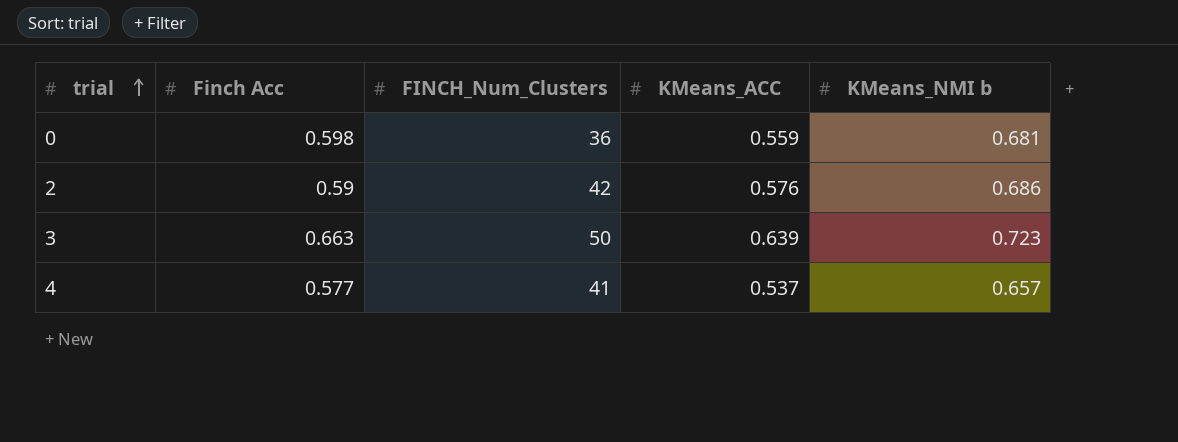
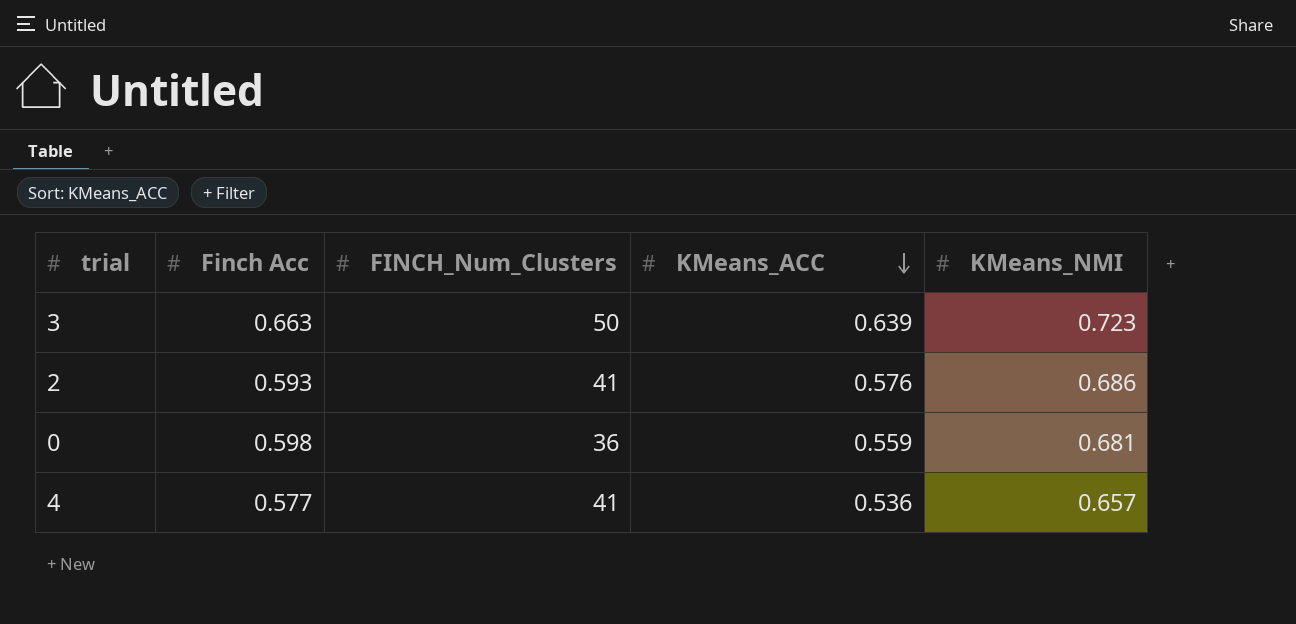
row order: trial ascending -> KMeans_ACC descending
column name: KMeans_NMI b -> KMeans_NMI
2 | Finch Acc: 0.59 -> 0.593
2 | FINCH_Num_Clusters: 42 -> 41
4 | KMeans_ACC: 0.537 -> 0.536

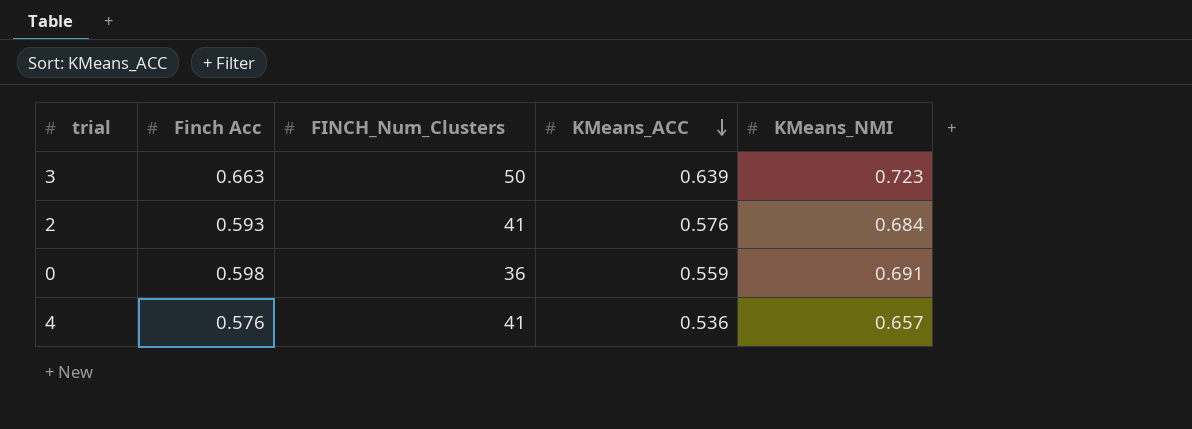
2 | KMeans_NMI: 0.686 -> 0.684
0 | KMeans_NMI: 0.681 -> 0.691
4 | Finch Acc: 0.577 -> 0.576

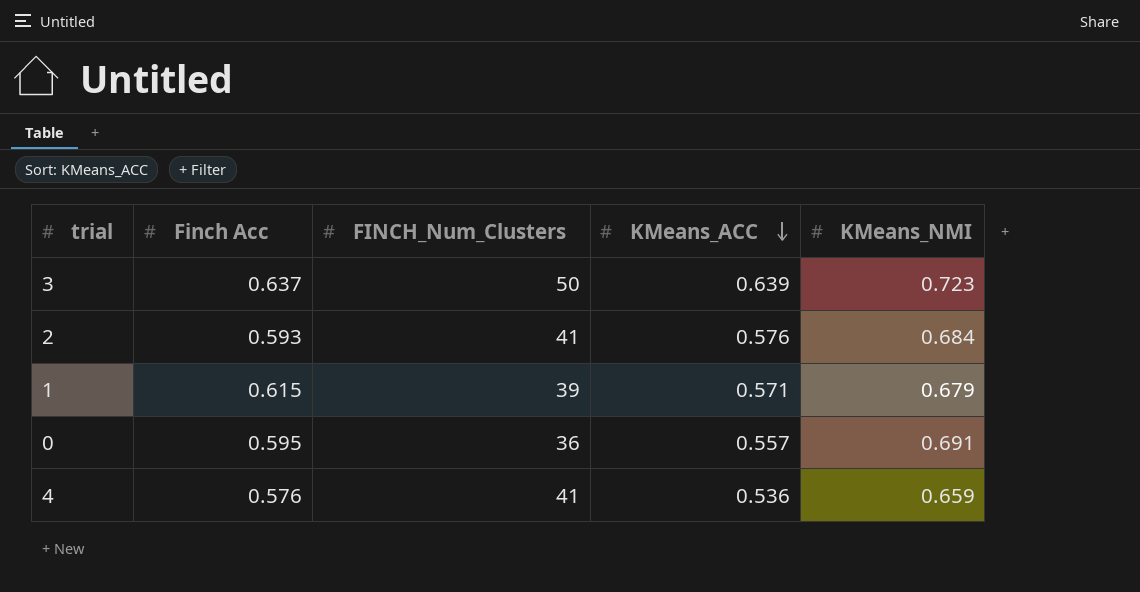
3 | Finch Acc: 0.663 -> 0.637
row 1: none -> 0.615 | 39 | 0.571 | 0.679
0 | Finch Acc: 0.598 -> 0.595
0 | KMeans_ACC: 0.559 -> 0.557
4 | KMeans_NMI: 0.657 -> 0.659

